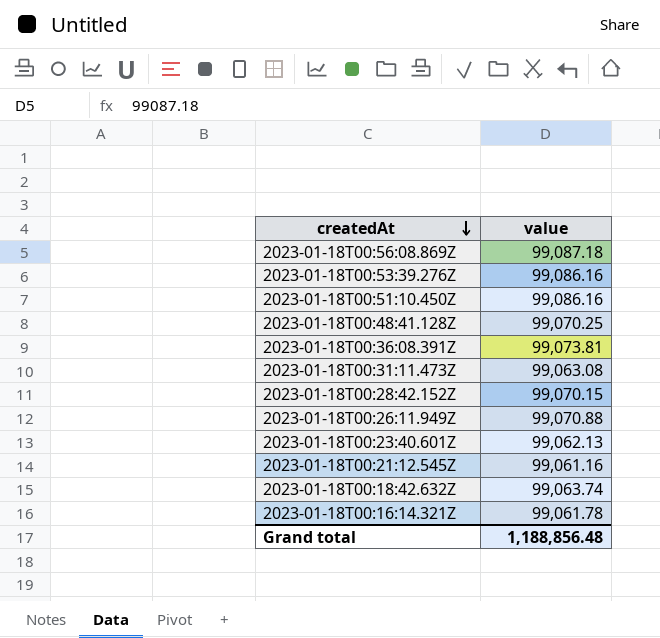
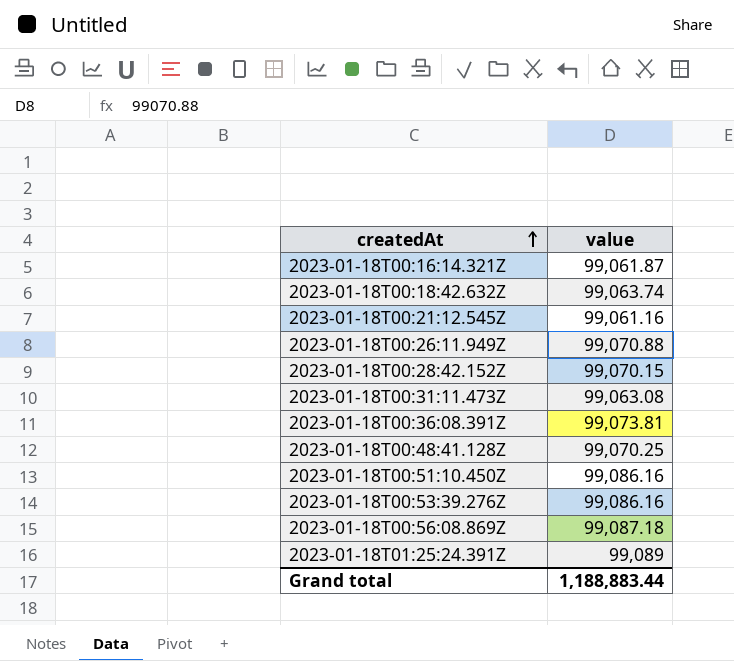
row order: createdAt descending -> createdAt ascending
row 2023-01-18T00:23:40.601Z: 99,062.13 -> none
2023-01-18T00:16:14.321Z | value: 99,061.78 -> 99,061.87
row 2023-01-18T01:25:24.391Z: none -> 99,089
Grand total | value: 1,188,856.48 -> 1,188,883.44

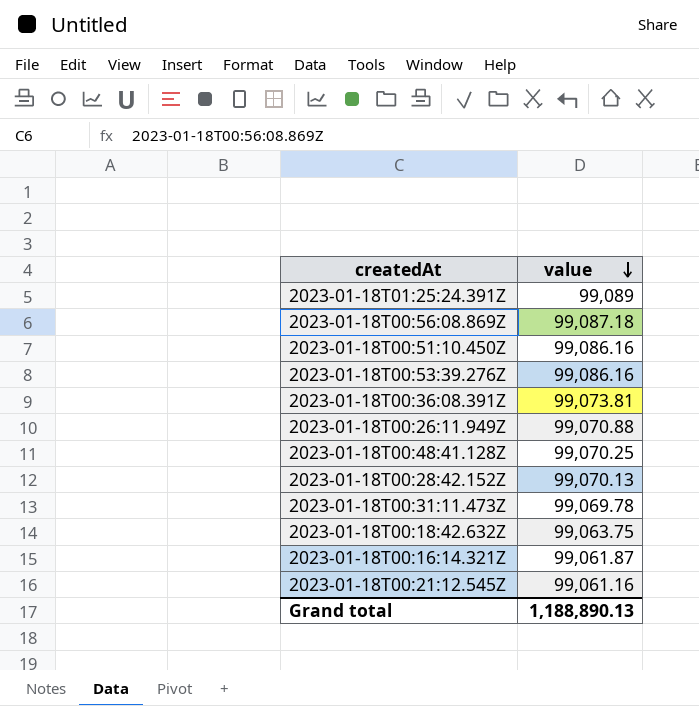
row order: createdAt ascending -> value descending
2023-01-18T00:28:42.152Z | value: 99,070.15 -> 99,070.13
2023-01-18T00:31:11.473Z | value: 99,063.08 -> 99,069.78
2023-01-18T00:18:42.632Z | value: 99,063.74 -> 99,063.75
Grand total | value: 1,188,883.44 -> 1,188,890.13

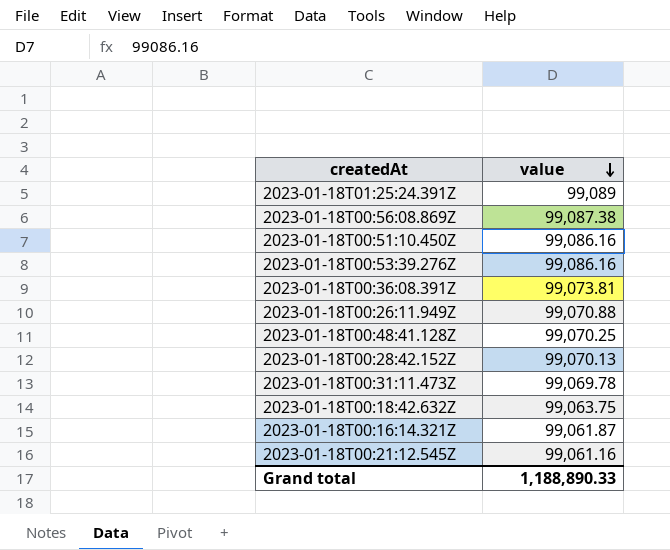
2023-01-18T00:56:08.869Z | value: 99,087.18 -> 99,087.38
Grand total | value: 1,188,890.13 -> 1,188,890.33

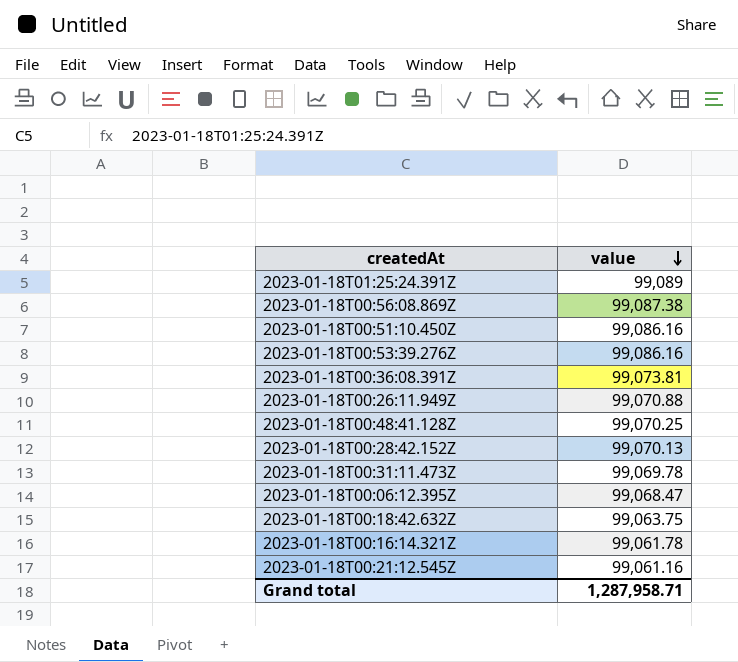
row 2023-01-18T00:06:12.395Z: none -> 99,068.47
2023-01-18T00:16:14.321Z | value: 99,061.87 -> 99,061.78
Grand total | value: 1,188,890.33 -> 1,287,958.71

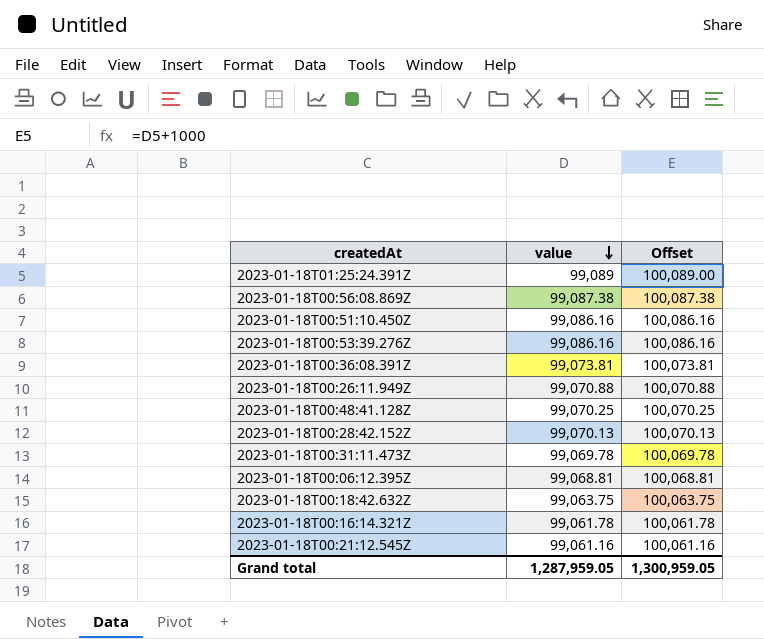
column Offset | formula: none -> [value] + 1000
2023-01-18T00:06:12.395Z | value: 99,068.47 -> 99,068.81
Grand total | value: 1,287,958.71 -> 1,287,959.05

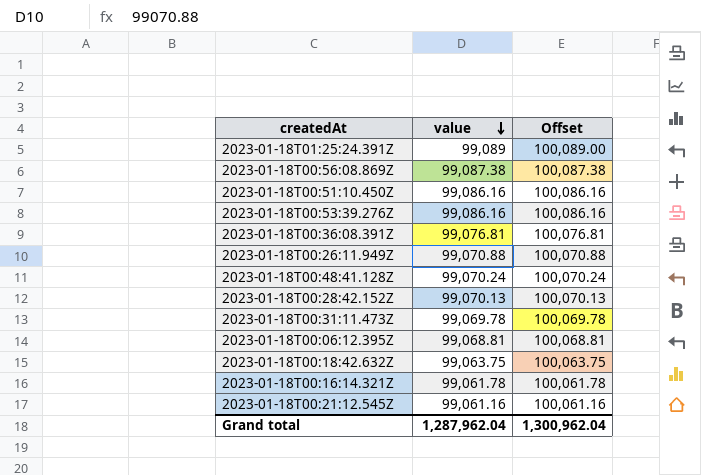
2023-01-18T00:36:08.391Z | value: 99,073.81 -> 99,076.81
2023-01-18T00:36:08.391Z | Offset: 100,073.81 -> 100,076.81
2023-01-18T00:48:41.128Z | value: 99,070.25 -> 99,070.24
2023-01-18T00:48:41.128Z | Offset: 100,070.25 -> 100,070.24
Grand total | value: 1,287,959.05 -> 1,287,962.04
Grand total | Offset: 1,300,959.05 -> 1,300,962.04

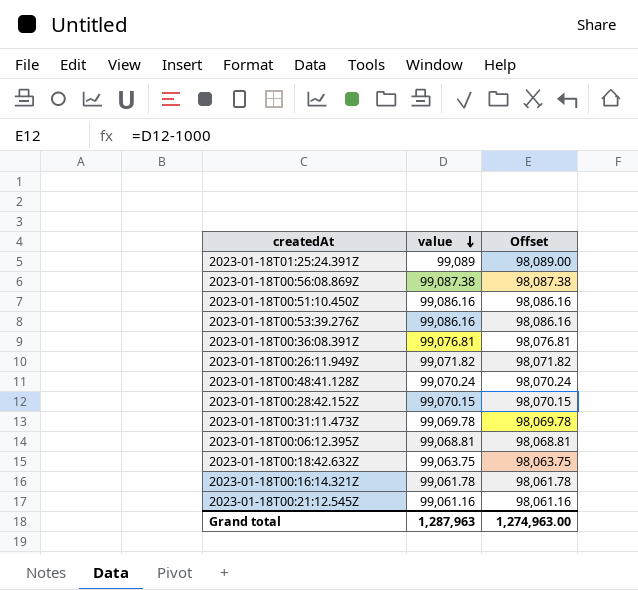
column Offset | formula: [value] + 1000 -> [value] - 1000
2023-01-18T00:26:11.949Z | value: 99,070.88 -> 99,071.82
2023-01-18T00:28:42.152Z | value: 99,070.13 -> 99,070.15
Grand total | value: 1,287,962.04 -> 1,287,963
Grand total | Offset: 1,300,962.04 -> 1,274,963.00

